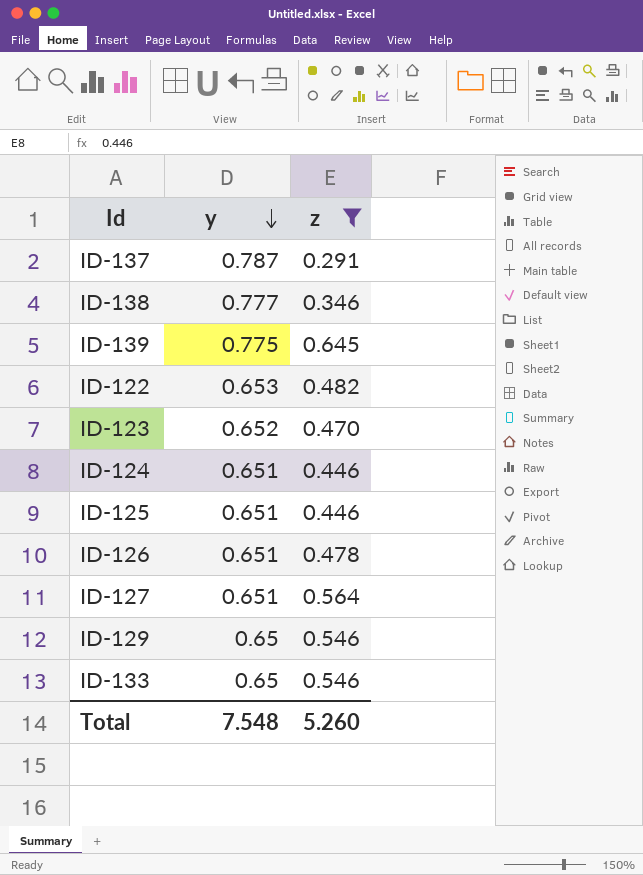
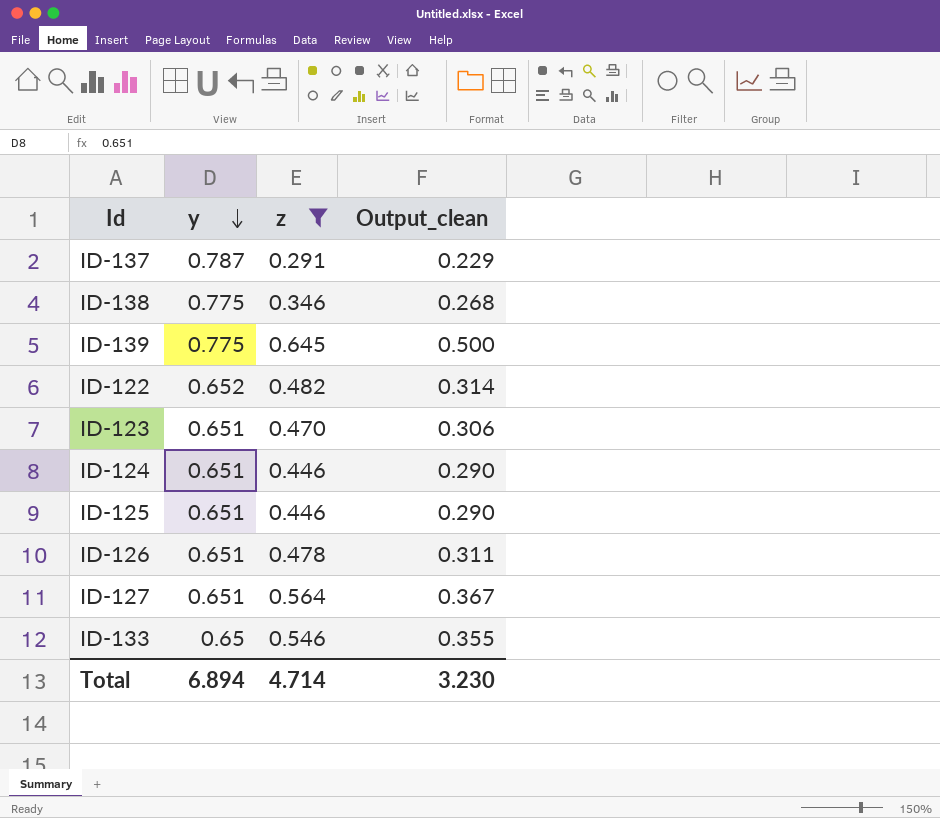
column Output_clean | formula: none -> [y] * [z]
row ID-129: 0.65 | 0.546 -> none
ID-138 | y: 0.777 -> 0.775
ID-122 | y: 0.653 -> 0.652
ID-123 | y: 0.652 -> 0.651
Total | y: 7.548 -> 6.894
Total | z: 5.260 -> 4.714

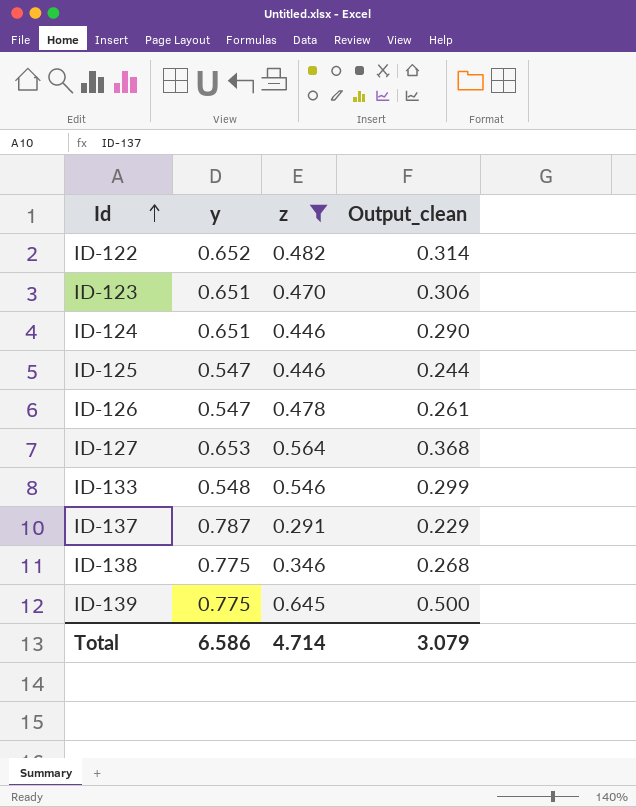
row order: y descending -> Id ascending
ID-125 | y: 0.651 -> 0.547
ID-125 | Output_clean: 0.290 -> 0.244
ID-126 | y: 0.651 -> 0.547
ID-126 | Output_clean: 0.311 -> 0.261
ID-127 | y: 0.651 -> 0.653
ID-127 | Output_clean: 0.367 -> 0.368
ID-133 | y: 0.65 -> 0.548
ID-133 | Output_clean: 0.355 -> 0.299
Total | y: 6.894 -> 6.586
Total | Output_clean: 3.230 -> 3.079

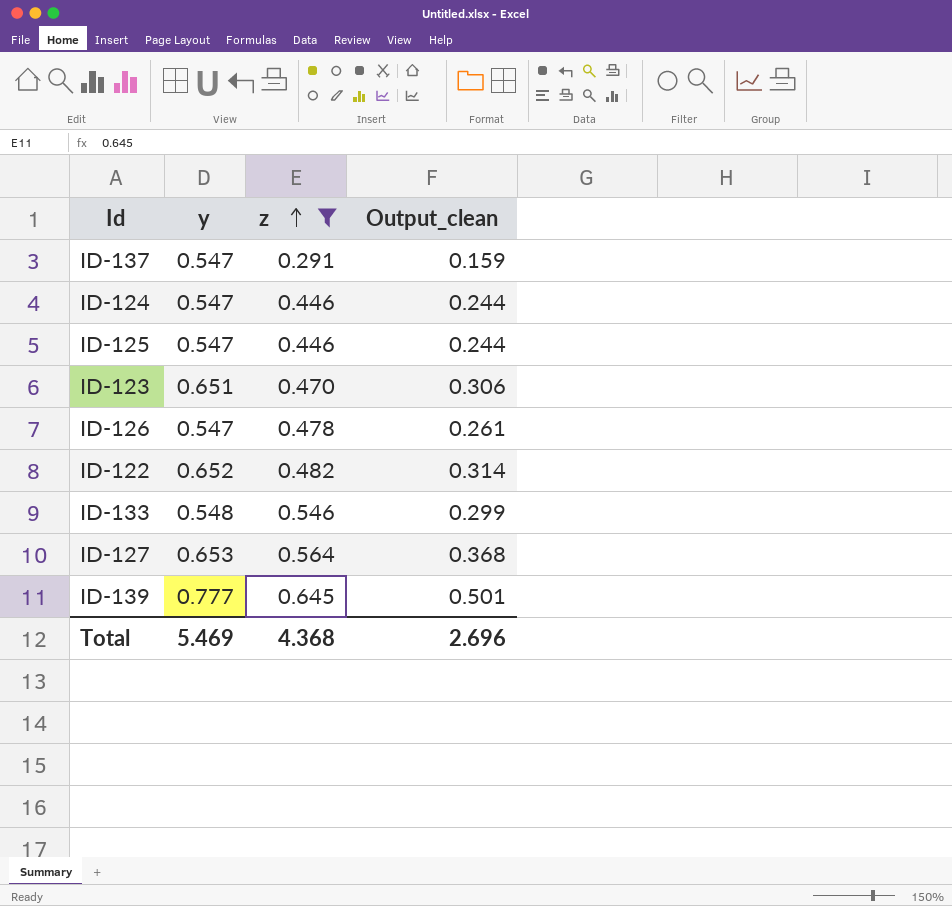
row order: Id ascending -> z ascending
row ID-138: 0.775 | 0.346 | 0.268 -> none
ID-137 | y: 0.787 -> 0.547
ID-137 | Output_clean: 0.229 -> 0.159
ID-124 | y: 0.651 -> 0.547
ID-124 | Output_clean: 0.290 -> 0.244
ID-139 | y: 0.775 -> 0.777
ID-139 | Output_clean: 0.500 -> 0.501
Total | y: 6.586 -> 5.469
Total | z: 4.714 -> 4.368
Total | Output_clean: 3.079 -> 2.696

